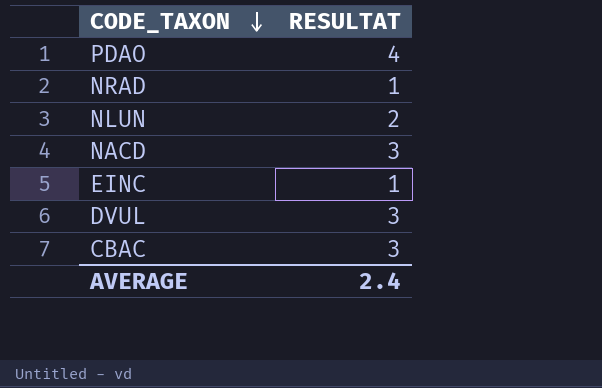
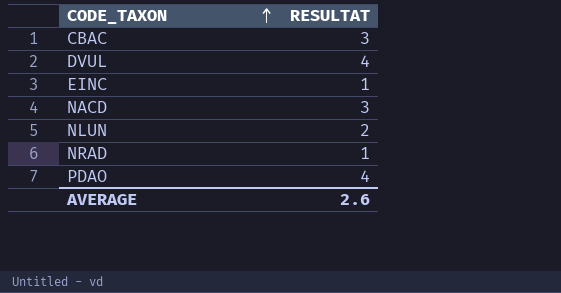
row order: CODE_TAXON descending -> CODE_TAXON ascending
DVUL | RESULTAT: 3 -> 4
AVERAGE | RESULTAT: 2.4 -> 2.6

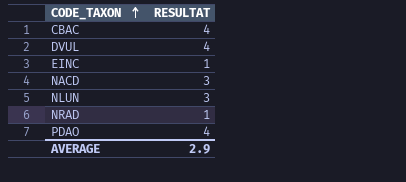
CBAC | RESULTAT: 3 -> 4
NLUN | RESULTAT: 2 -> 3
AVERAGE | RESULTAT: 2.6 -> 2.9

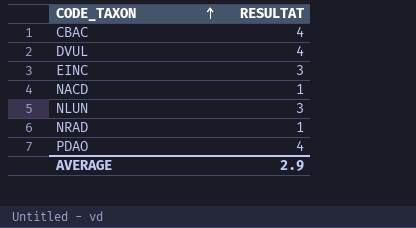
EINC | RESULTAT: 1 -> 3
NACD | RESULTAT: 3 -> 1

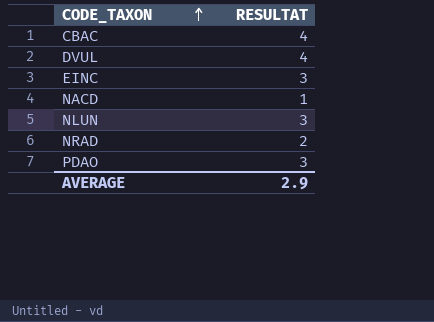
NRAD | RESULTAT: 1 -> 2
PDAO | RESULTAT: 4 -> 3

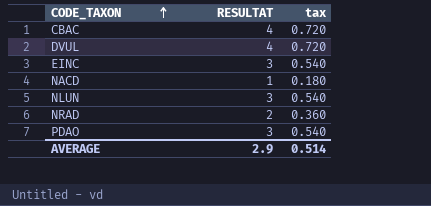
column tax | formula: none -> [RESULTAT] * 0.18

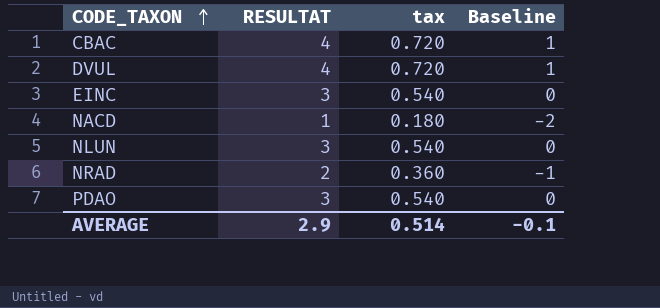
column Baseline | formula: none -> [RESULTAT] - 3

